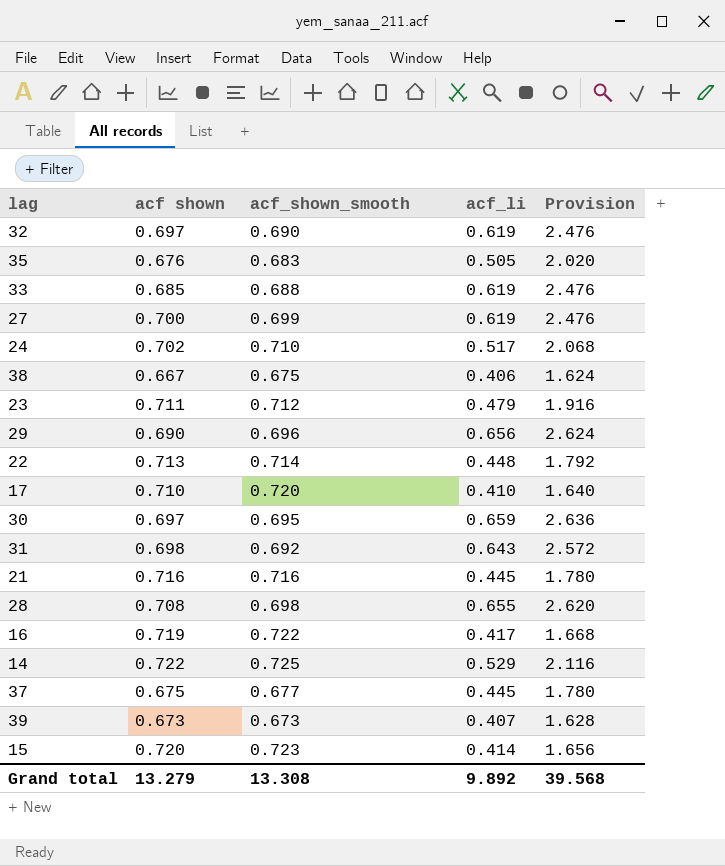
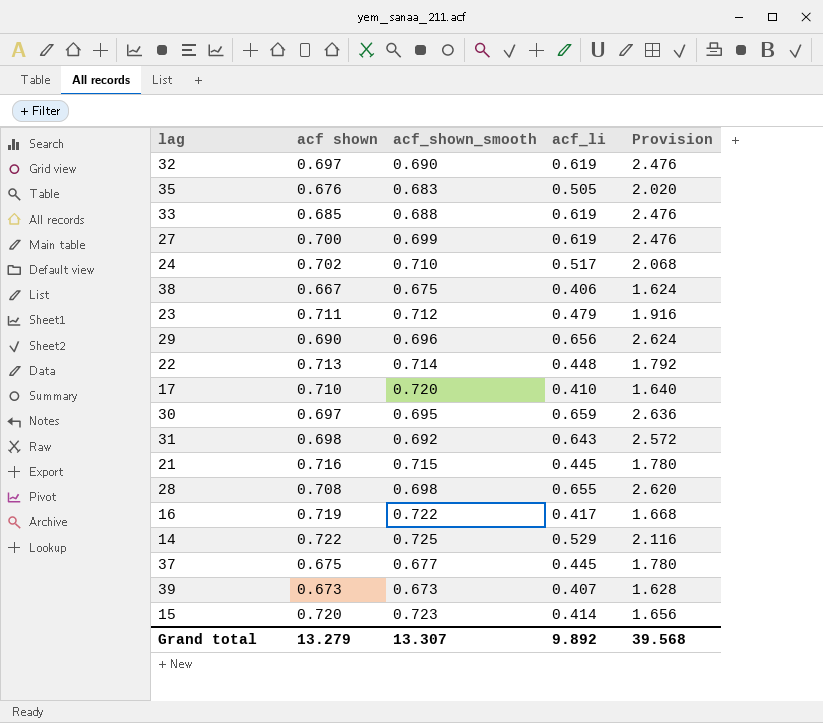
21 | acf_shown_smooth: 0.716 -> 0.715
Grand total | acf_shown_smooth: 13.308 -> 13.307

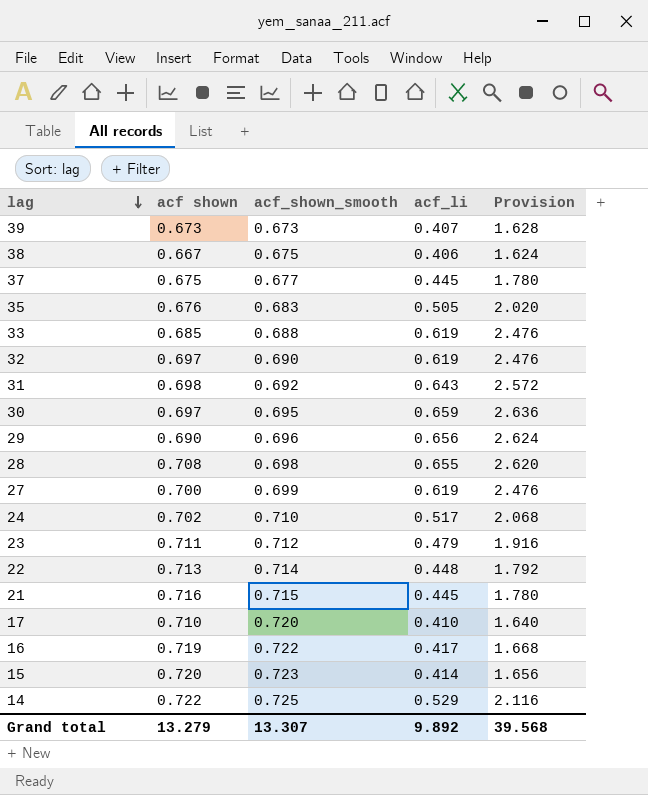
row order: none -> lag descending

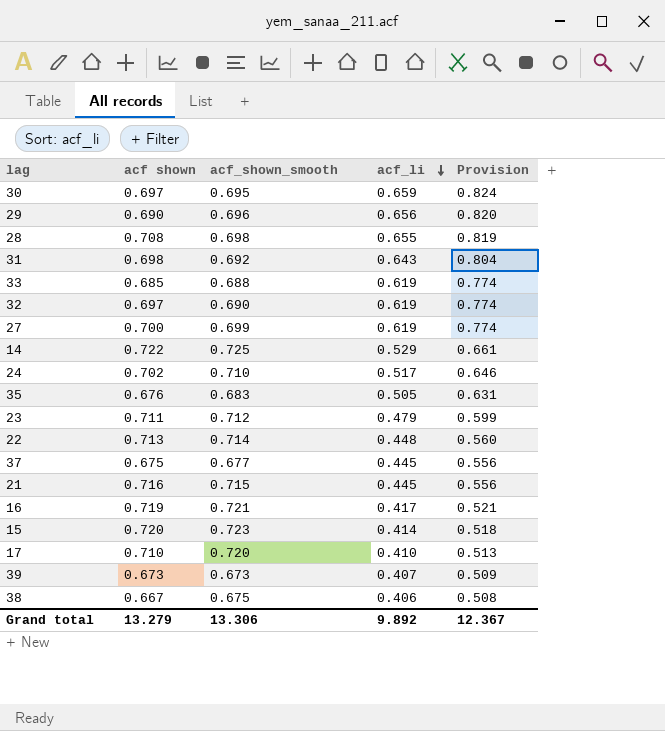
row order: lag descending -> acf_li descending
column Provision | formula: [acf_li] * 4 -> [acf_li] * 1.25
16 | acf_shown_smooth: 0.722 -> 0.721
Grand total | acf_shown_smooth: 13.307 -> 13.306
Grand total | Provision: 39.568 -> 12.367

